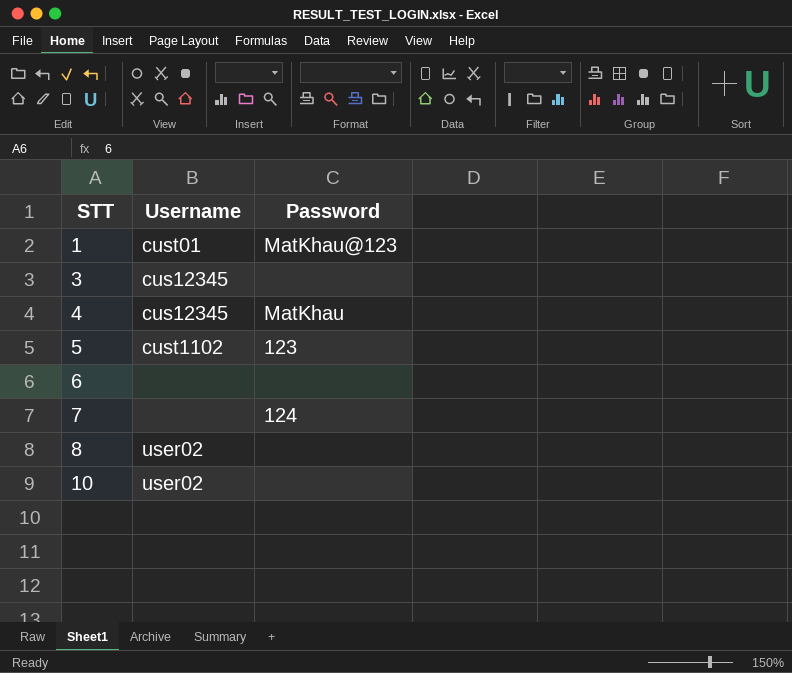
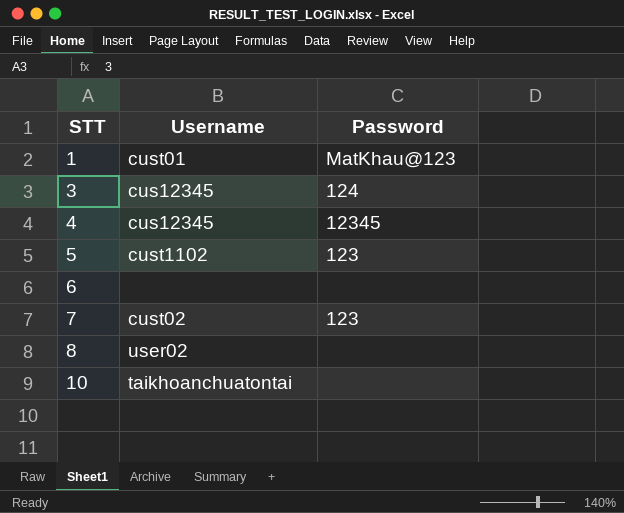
3 | Password: none -> 124
4 | Password: MatKhau -> 12345
7 | Username: none -> cust02
7 | Password: 124 -> 123
10 | Username: user02 -> taikhoanchuatontai

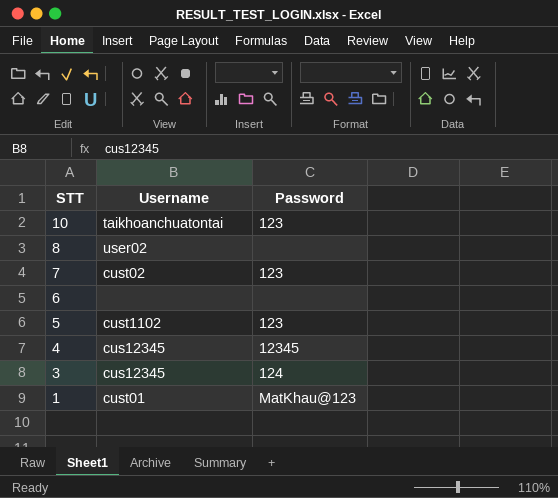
row order: STT ascending -> STT descending
10 | Password: none -> 123

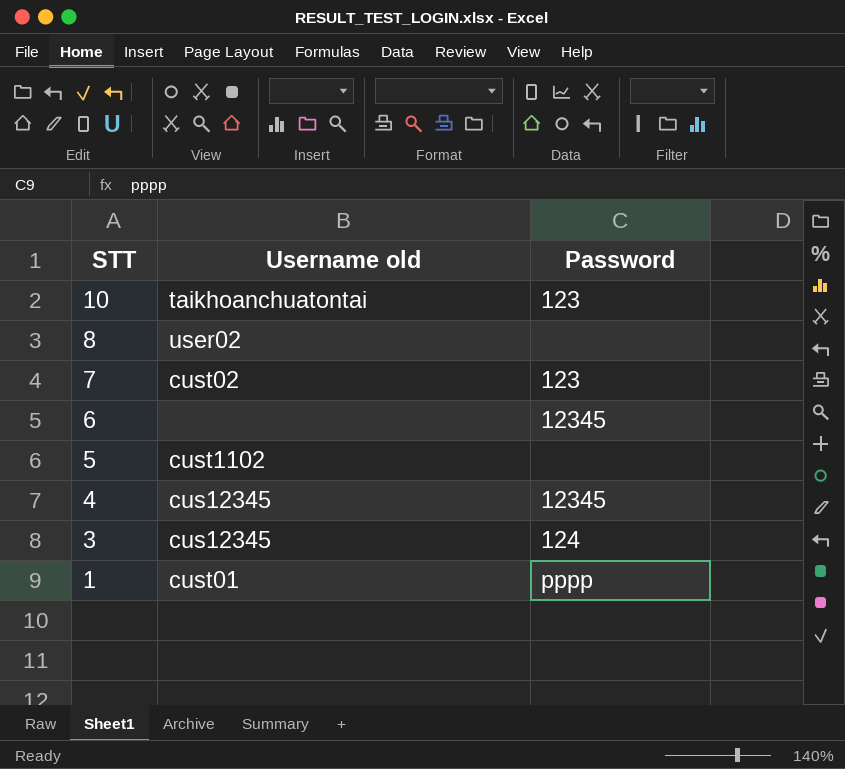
column name: Username -> Username old
6 | Password: none -> 12345
5 | Password: 123 -> none
1 | Password: MatKhau@123 -> pppp

